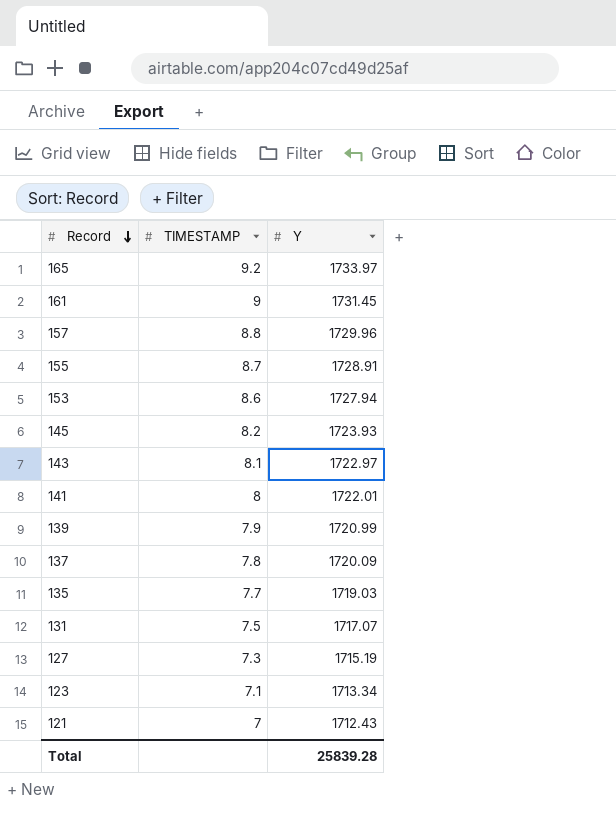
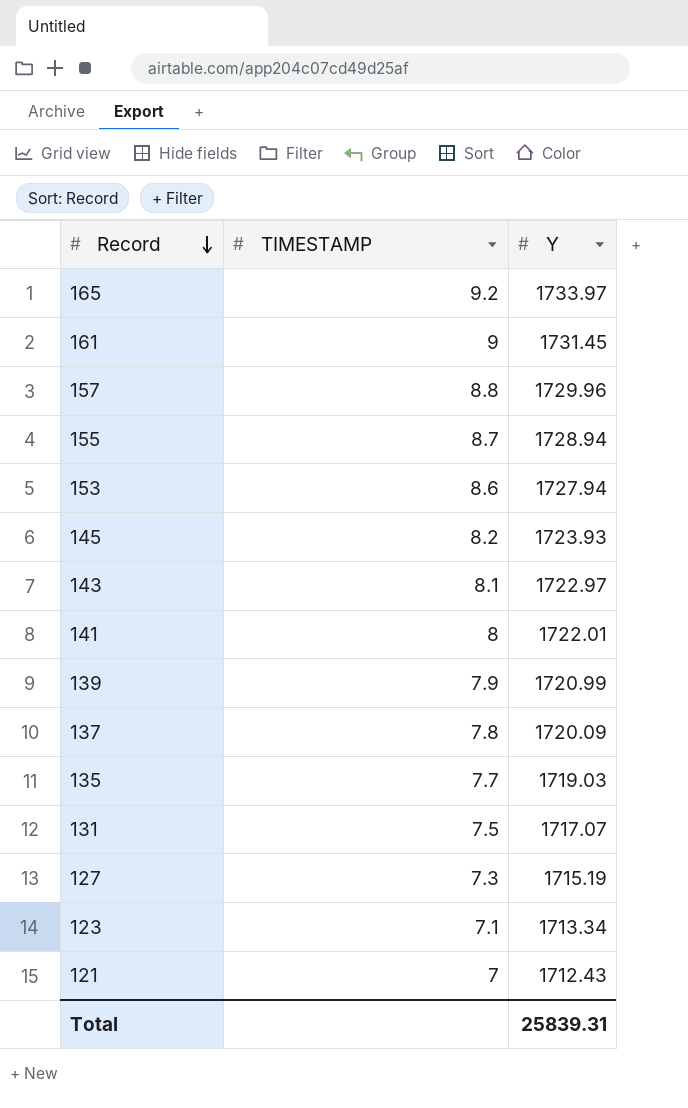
155 | Y: 1728.91 -> 1728.94
Total | Y: 25839.28 -> 25839.31

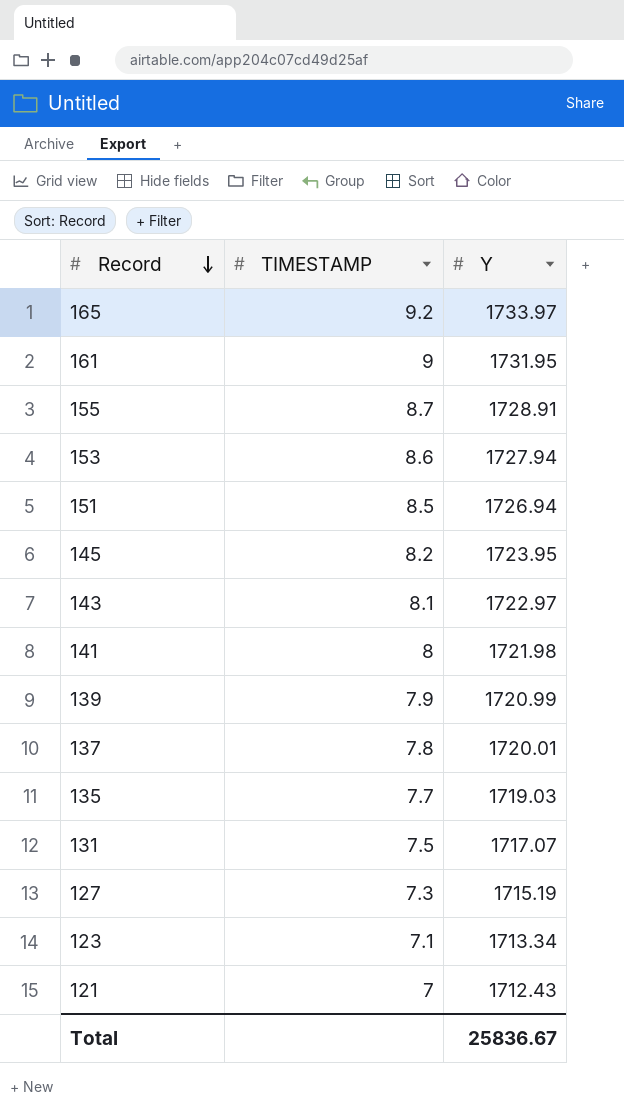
row 157: 8.8 | 1729.96 -> none
161 | Y: 1731.45 -> 1731.95
155 | Y: 1728.94 -> 1728.91
row 151: none -> 8.5 | 1726.94
145 | Y: 1723.93 -> 1723.95
141 | Y: 1722.01 -> 1721.98
137 | Y: 1720.09 -> 1720.01
Total | Y: 25839.31 -> 25836.67

